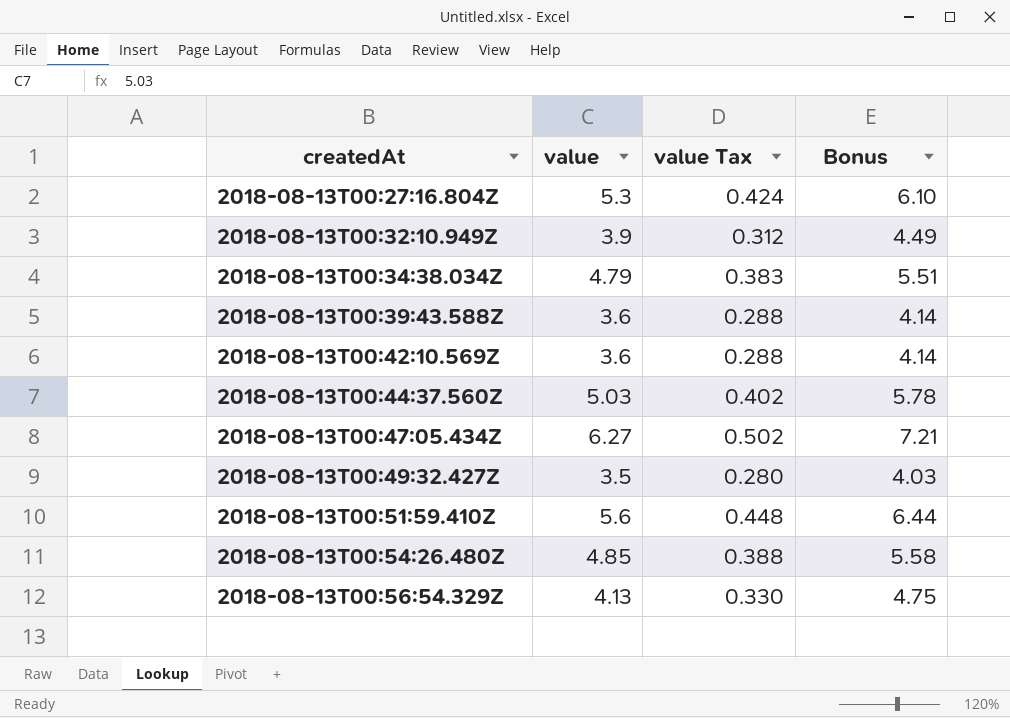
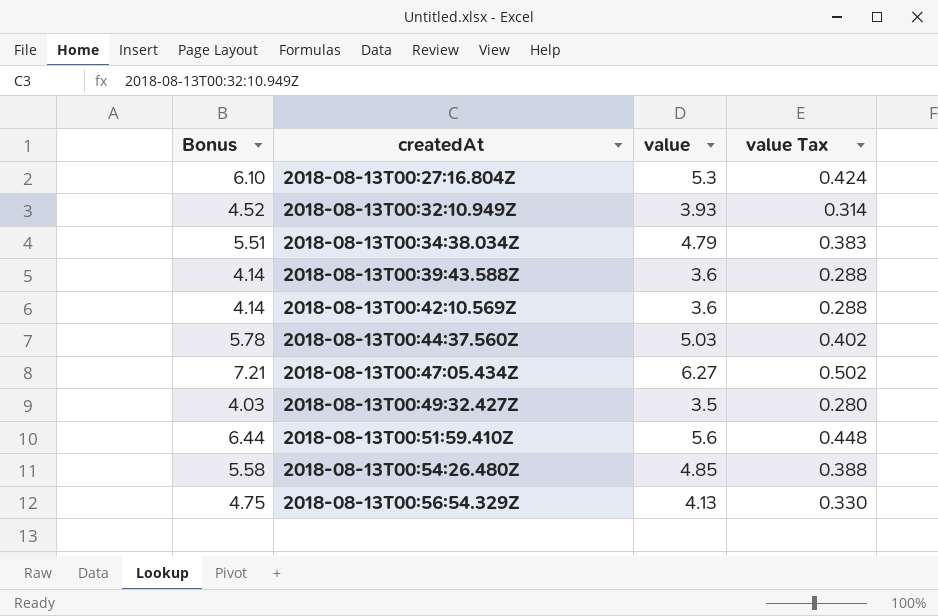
column Bonus | position: 4 -> 1
2018-08-13T00:32:10.949Z | Bonus: 4.49 -> 4.52
2018-08-13T00:32:10.949Z | value: 3.9 -> 3.93
2018-08-13T00:32:10.949Z | value Tax: 0.312 -> 0.314

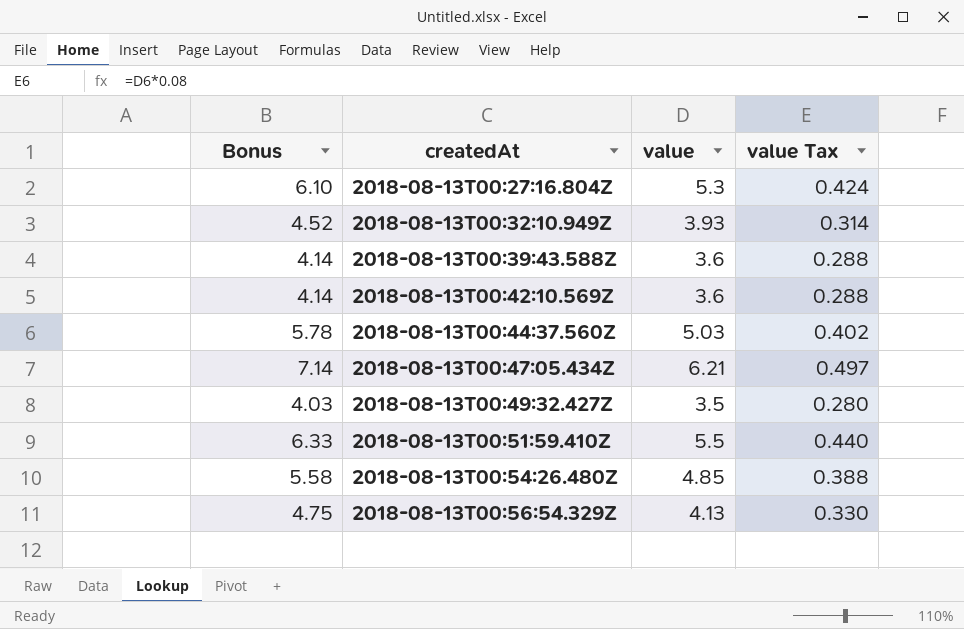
row 2018-08-13T00:34:38.034Z: 5.51 | 4.79 | 0.383 -> none
2018-08-13T00:47:05.434Z | Bonus: 7.21 -> 7.14
2018-08-13T00:47:05.434Z | value: 6.27 -> 6.21
2018-08-13T00:47:05.434Z | value Tax: 0.502 -> 0.497
2018-08-13T00:51:59.410Z | Bonus: 6.44 -> 6.33
2018-08-13T00:51:59.410Z | value: 5.6 -> 5.5
2018-08-13T00:51:59.410Z | value Tax: 0.448 -> 0.440

